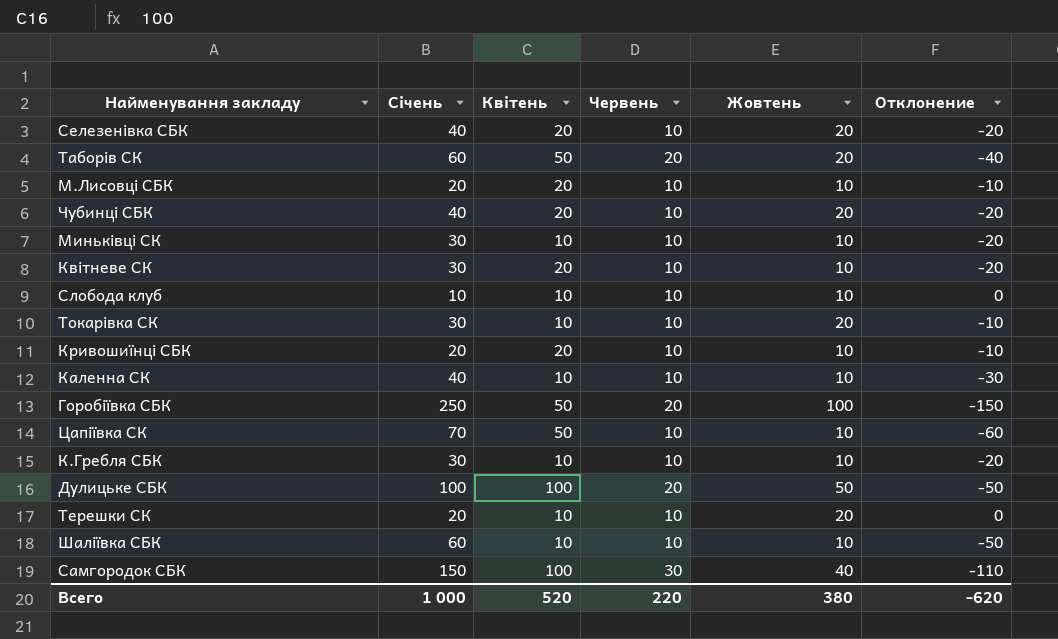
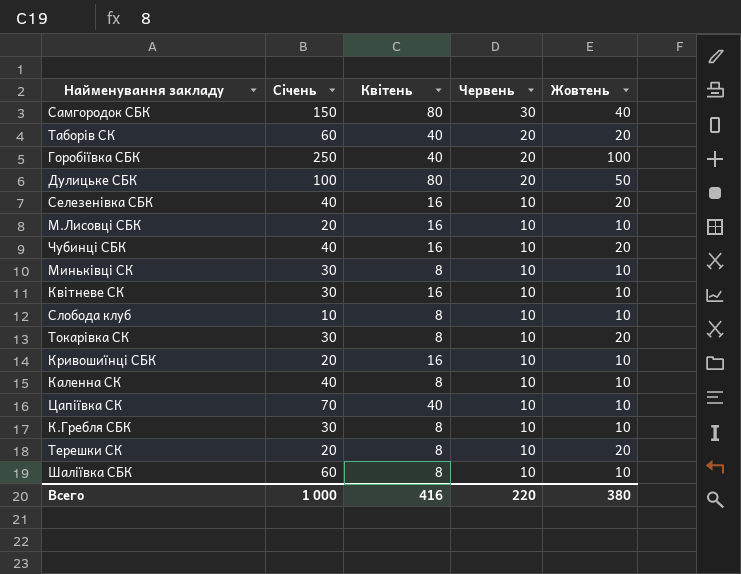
row order: none -> Червень descending
column Отклонение | formula: [Жовтень] - [Січень] -> none
Самгородок СБК | Квітень: 100 -> 80
Таборів СК | Квітень: 50 -> 40
Горобіївка СБК | Квітень: 50 -> 40
Дулицьке СБК | Квітень: 100 -> 80
Селезенівка СБК | Квітень: 20 -> 16
М.Лисовці СБК | Квітень: 20 -> 16
Чубинці СБК | Квітень: 20 -> 16
Миньківці СК | Квітень: 10 -> 8
Квітневе СК | Квітень: 20 -> 16
Слобода клуб | Квітень: 10 -> 8
Токарівка СК | Квітень: 10 -> 8
Кривошиїнці СБК | Квітень: 20 -> 16
Каленна СК | Квітень: 10 -> 8
Цапіївка СК | Квітень: 50 -> 40
К.Гребля СБК | Квітень: 10 -> 8
Терешки СК | Квітень: 10 -> 8
Шаліївка СБК | Квітень: 10 -> 8
Всего | Квітень: 520 -> 416

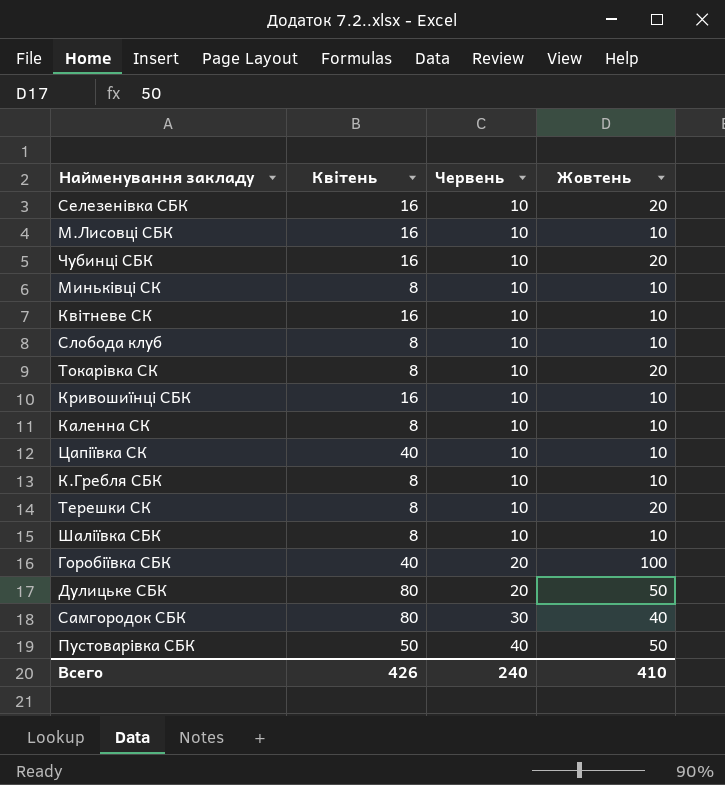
row order: Червень descending -> Червень ascending
column Січень | position: 2 -> none
row Таборів СК: 60 | 40 | 20 | 20 -> none
row Пустоварівка СБК: none -> 50 | 40 | 50
Всего | Квітень: 416 -> 426
Всего | Червень: 220 -> 240
Всего | Жовтень: 380 -> 410

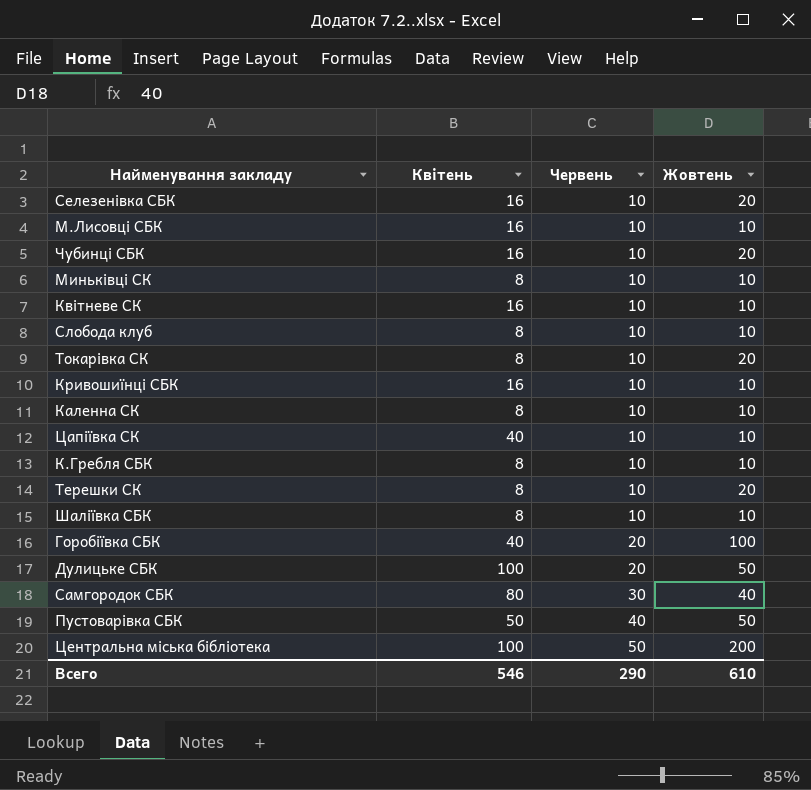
Дулицьке СБК | Квітень: 80 -> 100
row Центральна міська бібліотека: none -> 100 | 50 | 200
Всего | Квітень: 426 -> 546
Всего | Червень: 240 -> 290
Всего | Жовтень: 410 -> 610

